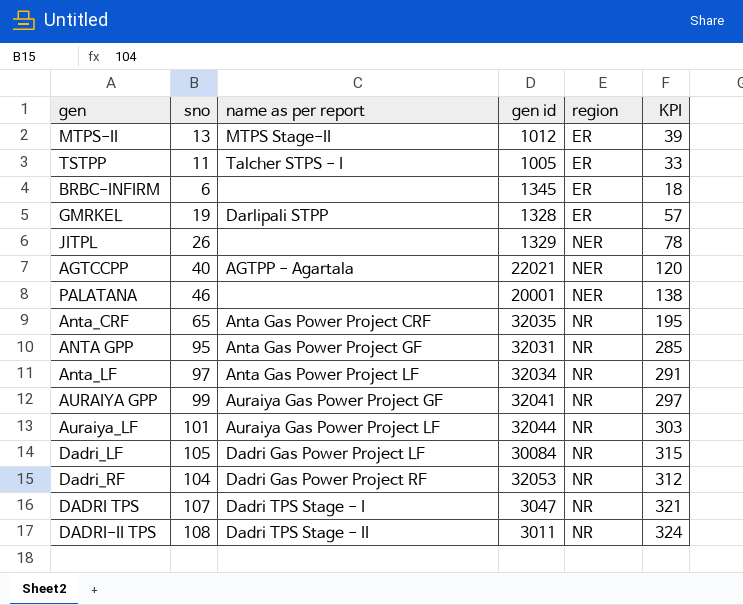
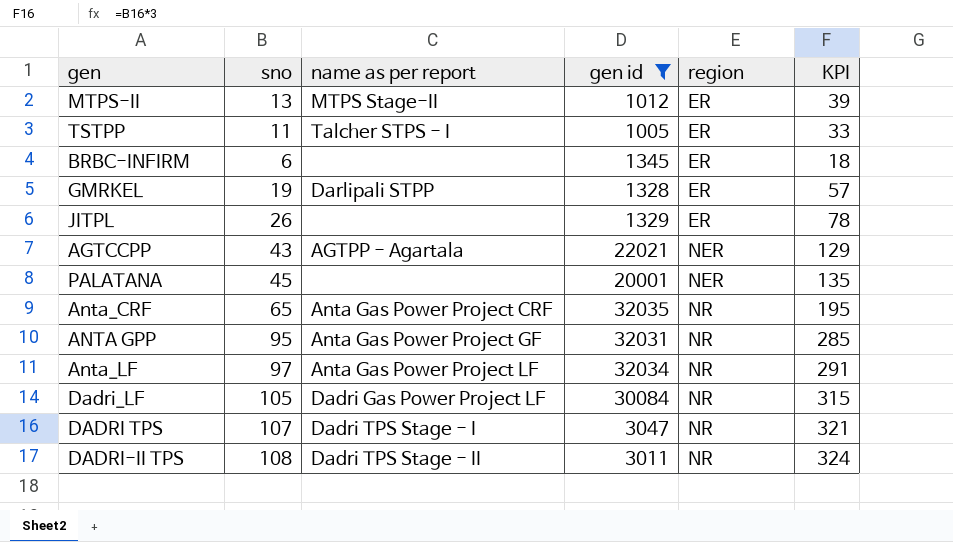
filter: none -> gen id <= 32035
JITPL | region: NER -> ER
AGTCCPP | sno: 40 -> 43
AGTCCPP | KPI: 120 -> 129
PALATANA | sno: 46 -> 45
PALATANA | KPI: 138 -> 135

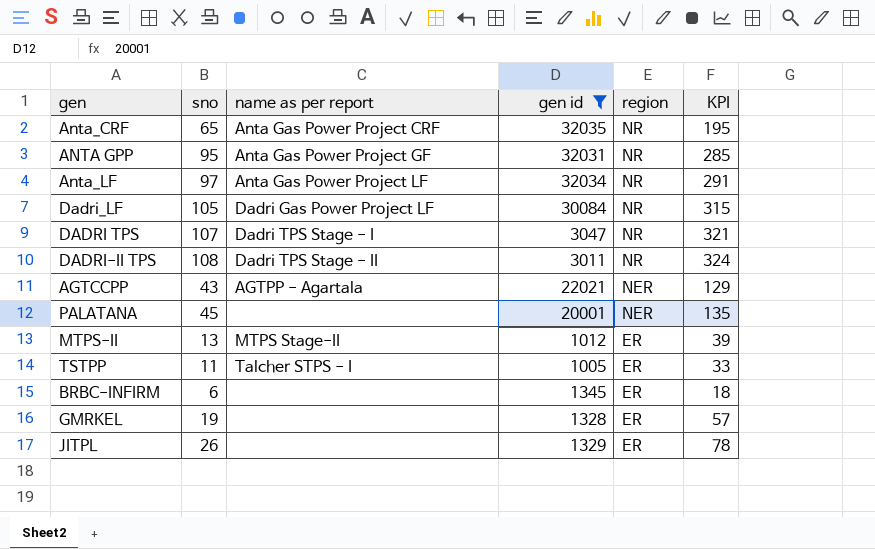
row order: region ascending -> region descending
GMRKEL | name as per report: Darlipali STPP -> none

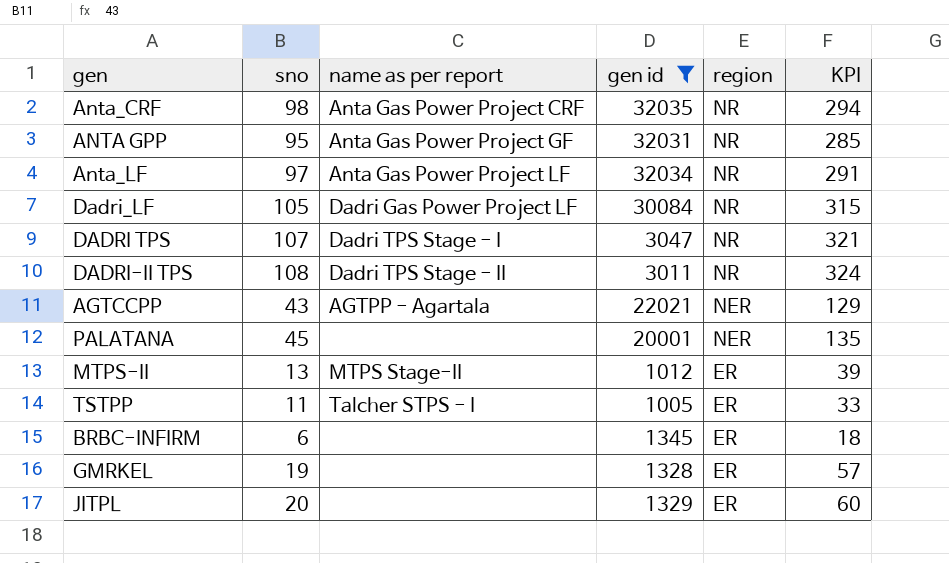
Anta_CRF | sno: 65 -> 98
Anta_CRF | KPI: 195 -> 294
JITPL | sno: 26 -> 20
JITPL | KPI: 78 -> 60

